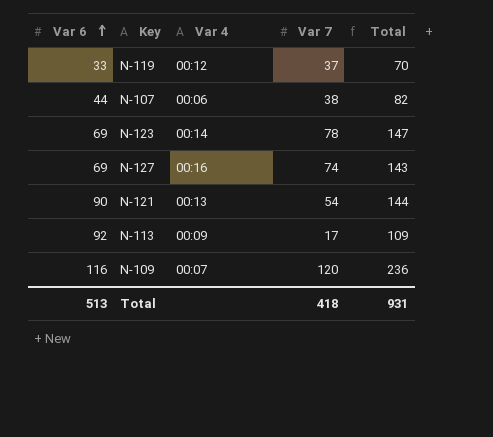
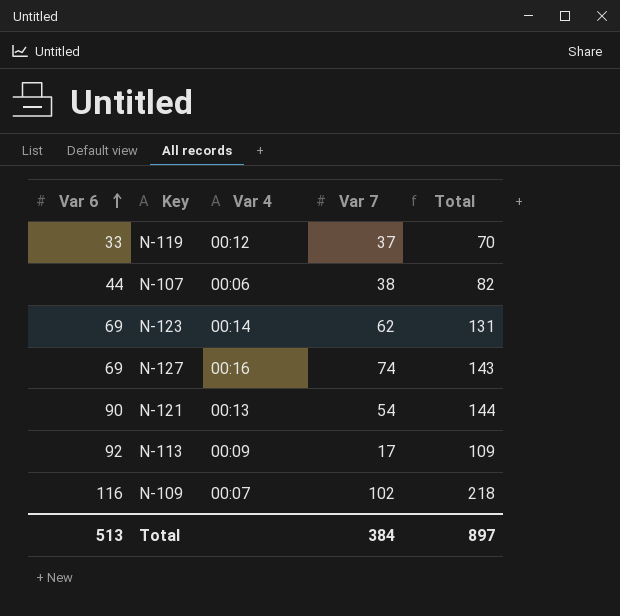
N-123 | Var 7: 78 -> 62
N-123 | Total: 147 -> 131
N-109 | Var 7: 120 -> 102
N-109 | Total: 236 -> 218
Total | Var 7: 418 -> 384
Total | Total: 931 -> 897

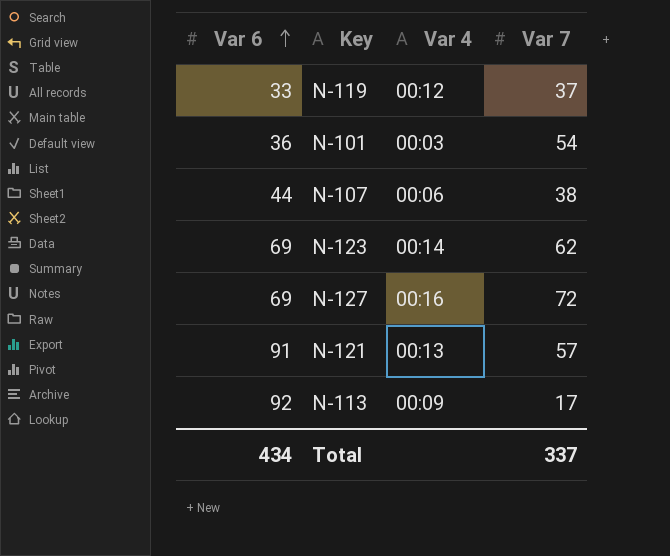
column Total | formula: [Var 6] + [Var 7] -> none
row N-109: 116 | 00:07 | 102 | 218 -> none
row N-101: none -> 36 | 00:03 | 54
N-127 | Var 7: 74 -> 72
N-121 | Var 6: 90 -> 91
N-121 | Var 7: 54 -> 57
Total | Var 6: 513 -> 434
Total | Var 7: 384 -> 337

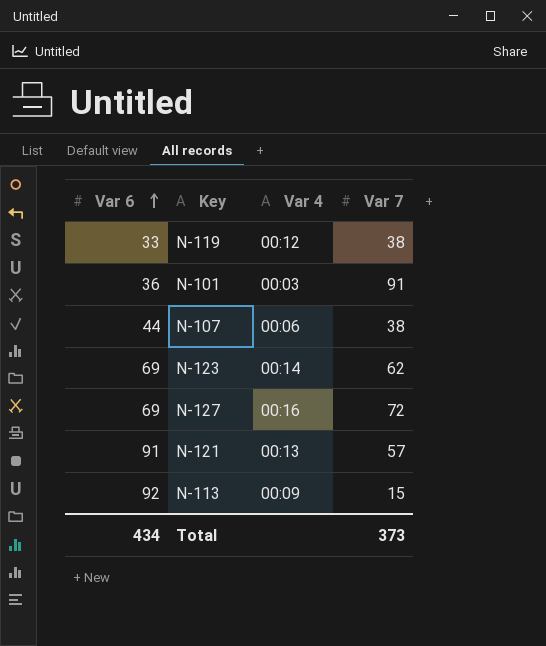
N-119 | Var 7: 37 -> 38
N-101 | Var 7: 54 -> 91
N-113 | Var 7: 17 -> 15
Total | Var 7: 337 -> 373

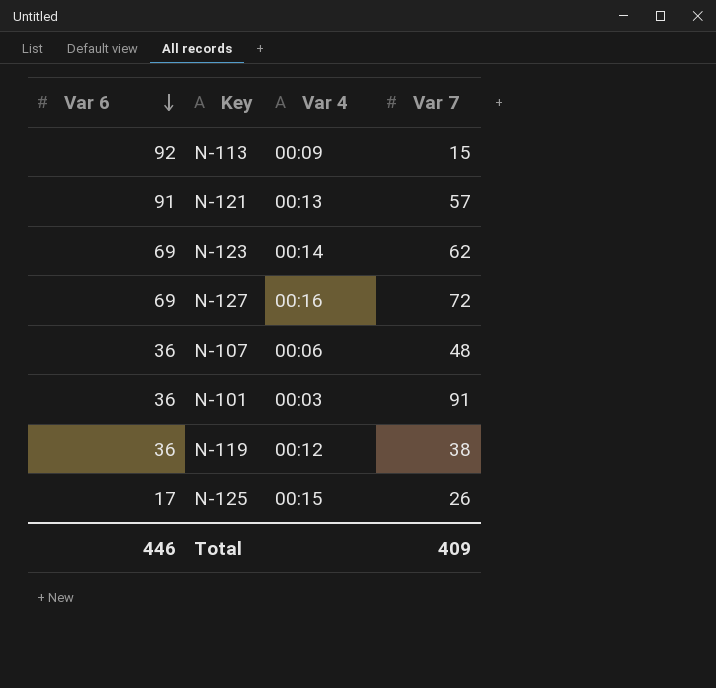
row order: Var 6 ascending -> Var 6 descending
N-107 | Var 6: 44 -> 36
N-107 | Var 7: 38 -> 48
N-119 | Var 6: 33 -> 36
row N-125: none -> 17 | 00:15 | 26
Total | Var 6: 434 -> 446
Total | Var 7: 373 -> 409

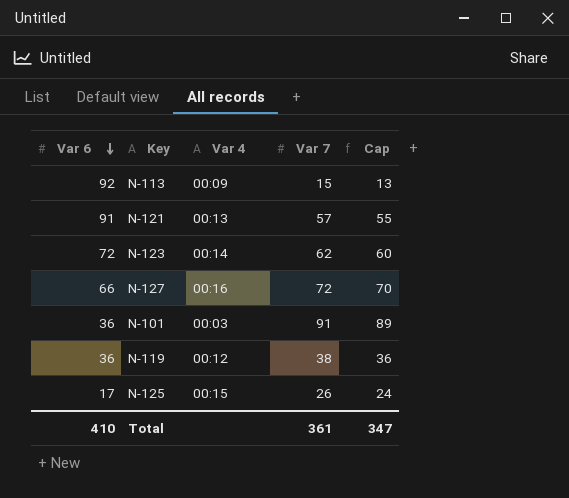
column Cap | formula: none -> [Var 7] - 2
row N-107: 36 | 00:06 | 48 -> none
N-123 | Var 6: 69 -> 72
N-127 | Var 6: 69 -> 66
Total | Var 6: 446 -> 410
Total | Var 7: 409 -> 361

